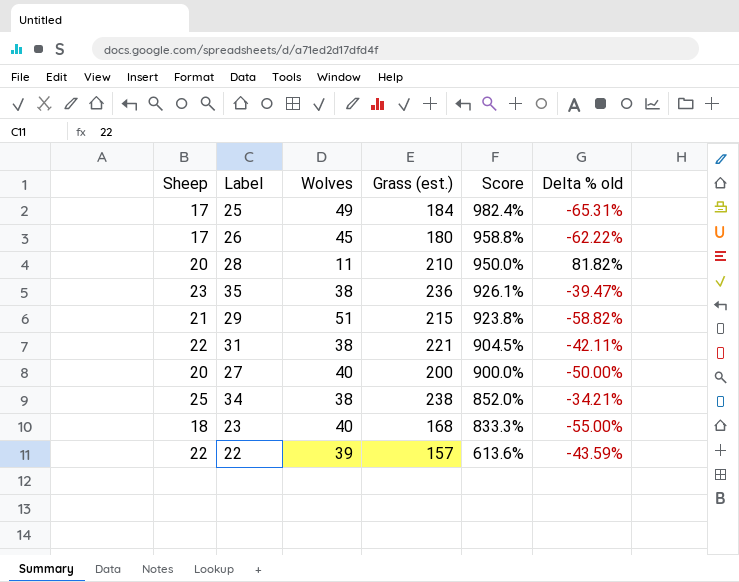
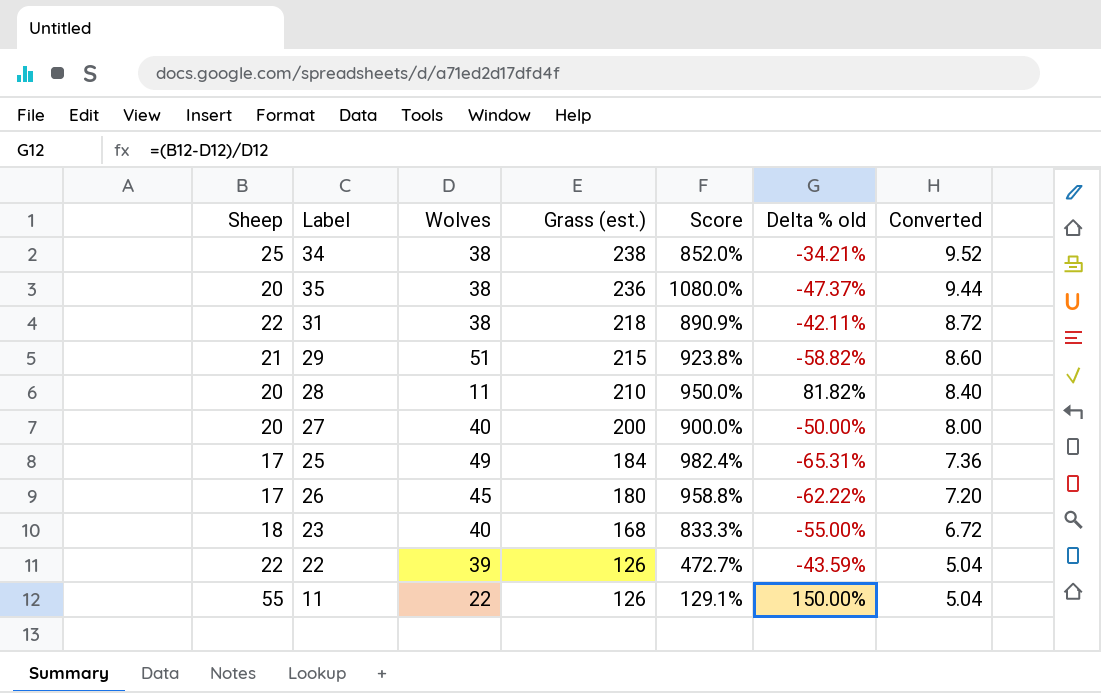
row order: Score descending -> Grass (est.) descending
column Converted | formula: none -> [Grass (est.)] * 0.04
35 | Sheep: 23 -> 20
35 | Score: 926.1% -> 1080.0%
35 | Delta % old: -39.47% -> -47.37%
31 | Grass (est.): 221 -> 218
31 | Score: 904.5% -> 890.9%
22 | Grass (est.): 157 -> 126
22 | Score: 613.6% -> 472.7%
row 11: none -> 55 | 22 | 126 | 129.1% | 150.00% | 5.04

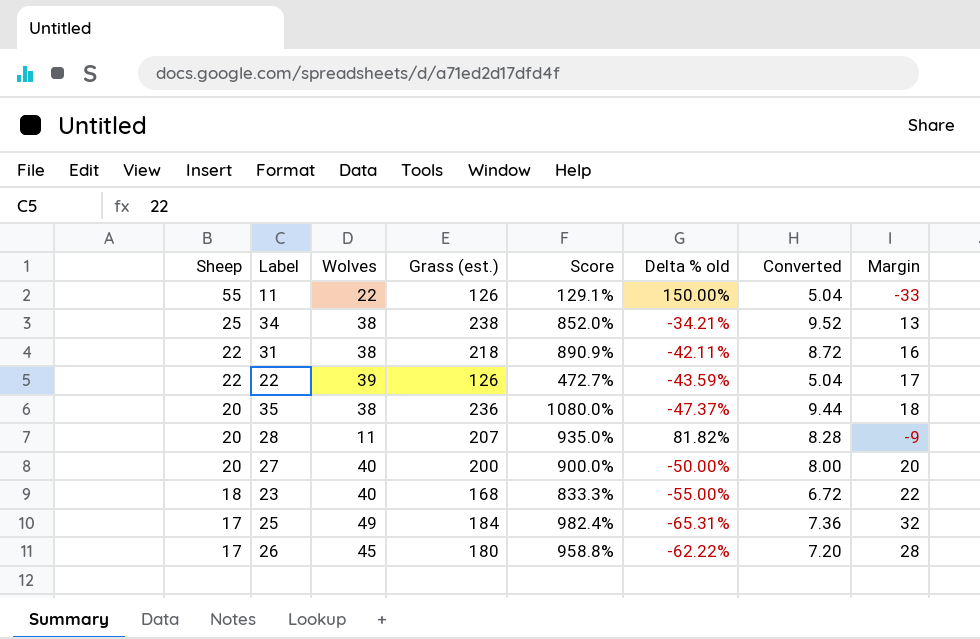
row order: Grass (est.) descending -> Sheep descending
column Margin | formula: none -> [Wolves] - [Sheep]
row 29: 21 | 51 | 215 | 923.8% | -58.82% | 8.60 -> none
28 | Grass (est.): 210 -> 207
28 | Score: 950.0% -> 935.0%
28 | Converted: 8.40 -> 8.28

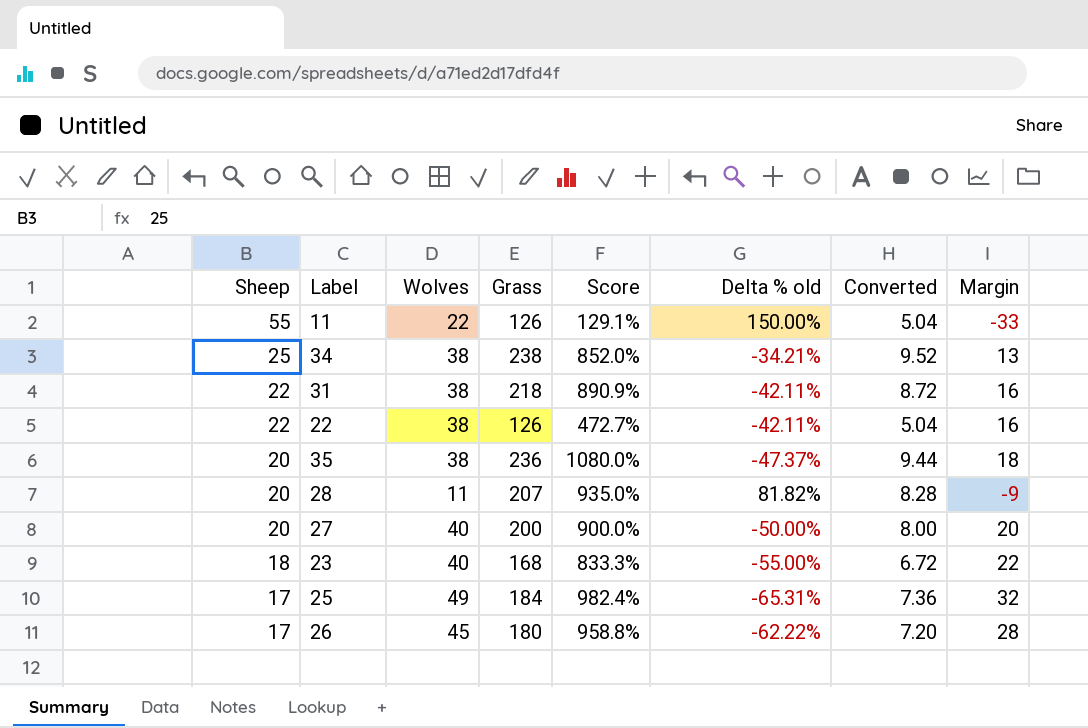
column name: Grass (est.) -> Grass
22 | Wolves: 39 -> 38
22 | Delta % old: -43.59% -> -42.11%
22 | Margin: 17 -> 16

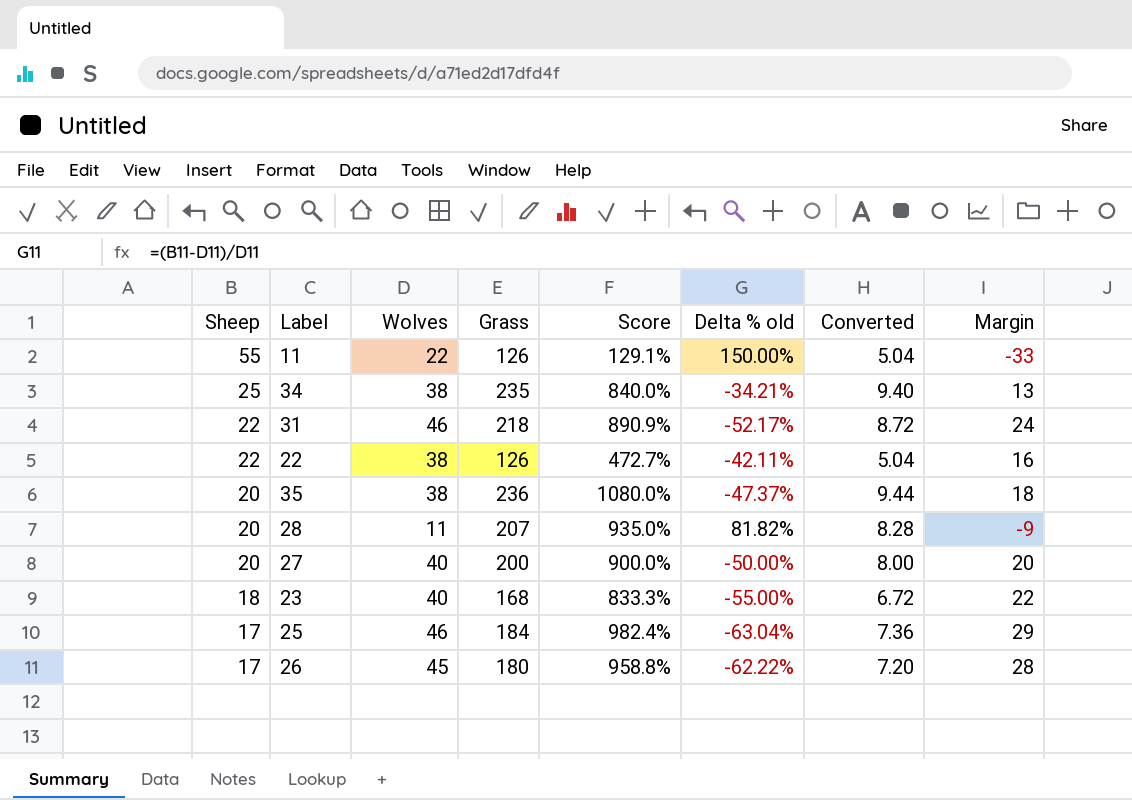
34 | Grass: 238 -> 235
34 | Score: 852.0% -> 840.0%
34 | Converted: 9.52 -> 9.40
31 | Wolves: 38 -> 46
31 | Delta % old: -42.11% -> -52.17%
31 | Margin: 16 -> 24
25 | Wolves: 49 -> 46
25 | Delta % old: -65.31% -> -63.04%
25 | Margin: 32 -> 29

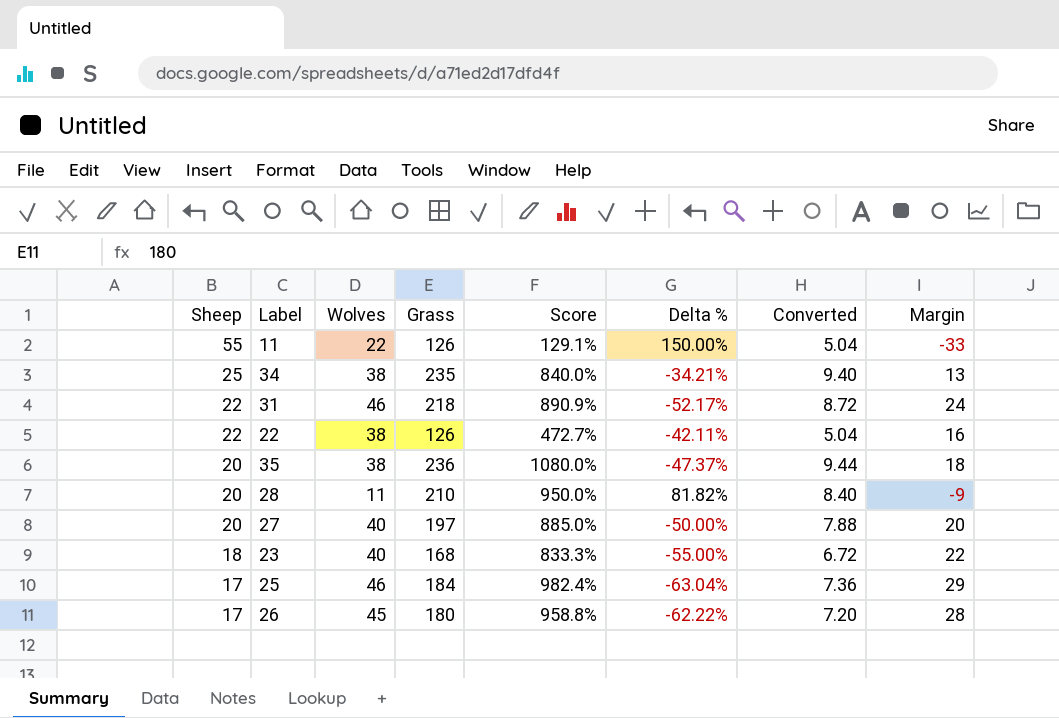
column name: Delta % old -> Delta %
28 | Grass: 207 -> 210
28 | Score: 935.0% -> 950.0%
28 | Converted: 8.28 -> 8.40
27 | Grass: 200 -> 197
27 | Score: 900.0% -> 885.0%
27 | Converted: 8.00 -> 7.88

